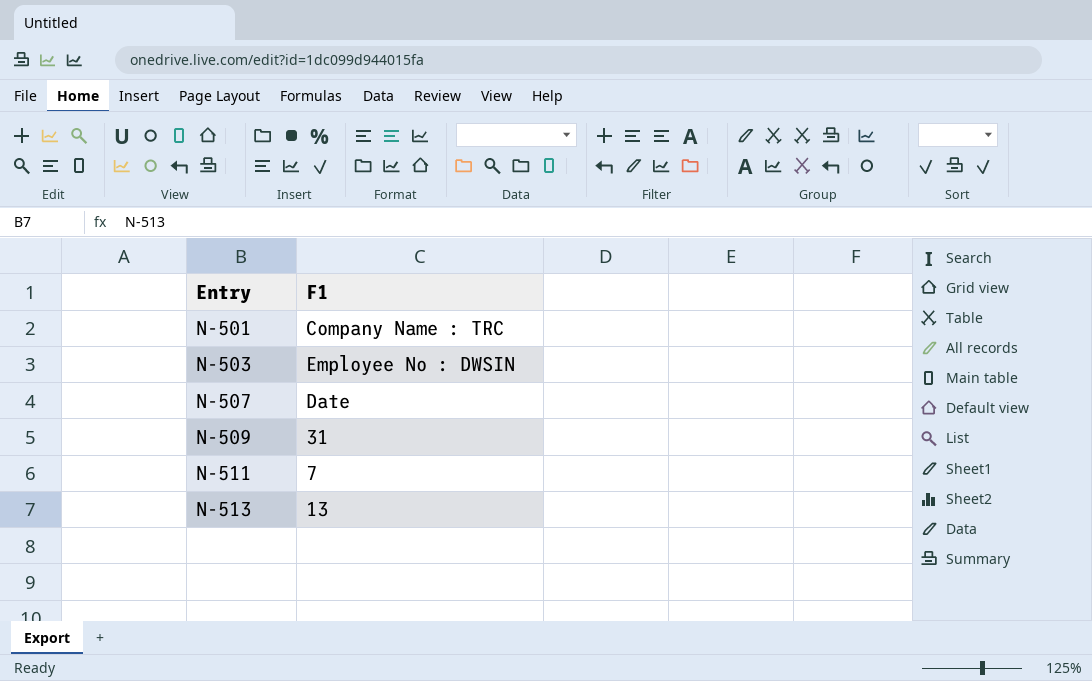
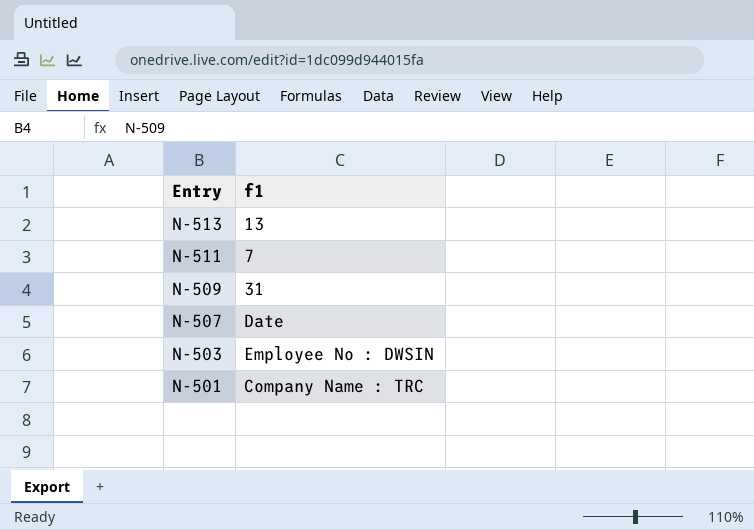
row order: Entry ascending -> Entry descending
column name: F1 -> f1

